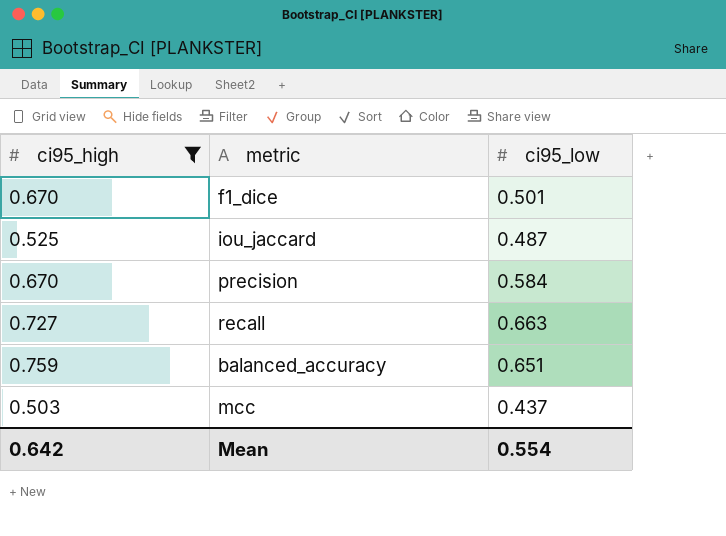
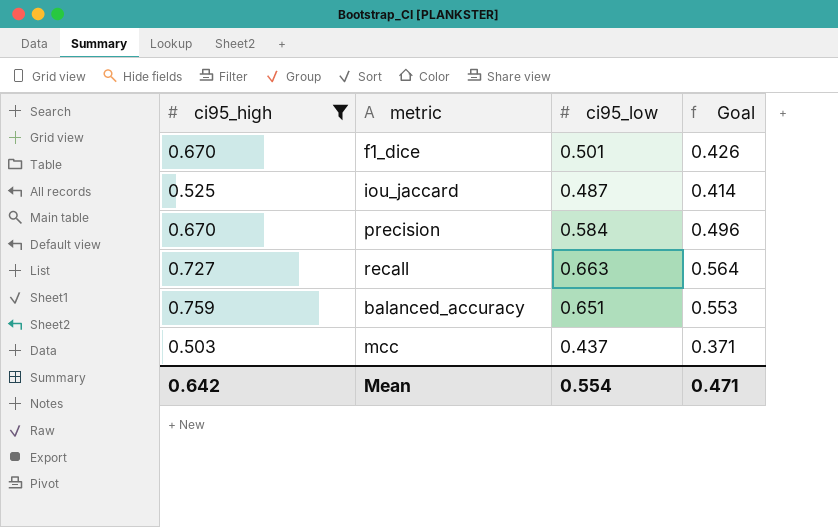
column Goal | formula: none -> [ci95_low] * 0.85

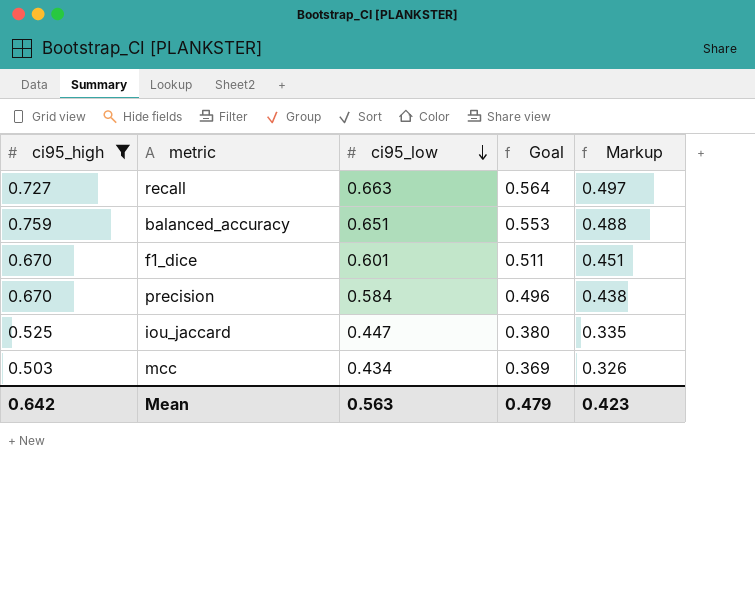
row order: none -> ci95_low descending
column Markup | formula: none -> [ci95_low] * 0.75
f1_dice | ci95_low: 0.501 -> 0.601
f1_dice | Goal: 0.426 -> 0.511
iou_jaccard | ci95_low: 0.487 -> 0.447
iou_jaccard | Goal: 0.414 -> 0.380
mcc | ci95_low: 0.437 -> 0.434
mcc | Goal: 0.371 -> 0.369
Mean | ci95_low: 0.554 -> 0.563
Mean | Goal: 0.471 -> 0.479

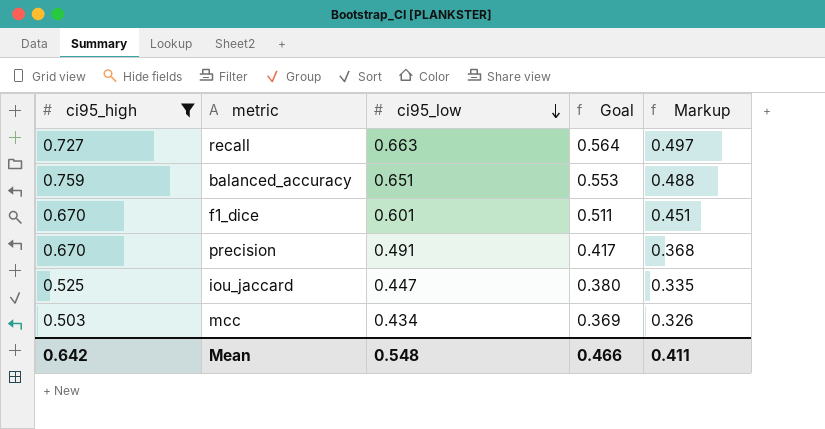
precision | ci95_low: 0.584 -> 0.491
precision | Goal: 0.496 -> 0.417
precision | Markup: 0.438 -> 0.368
Mean | ci95_low: 0.563 -> 0.548
Mean | Goal: 0.479 -> 0.466
Mean | Markup: 0.423 -> 0.411

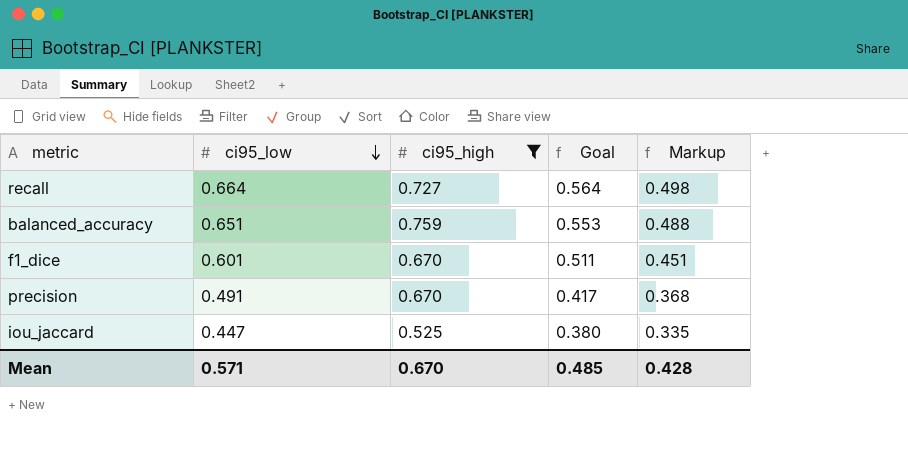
column ci95_high | position: 1 -> 3
row mcc: 0.503 | 0.434 | 0.369 | 0.326 -> none
recall | ci95_low: 0.663 -> 0.664
recall | Markup: 0.497 -> 0.498
Mean | ci95_low: 0.548 -> 0.571
Mean | ci95_high: 0.642 -> 0.670
Mean | Goal: 0.466 -> 0.485
Mean | Markup: 0.411 -> 0.428

